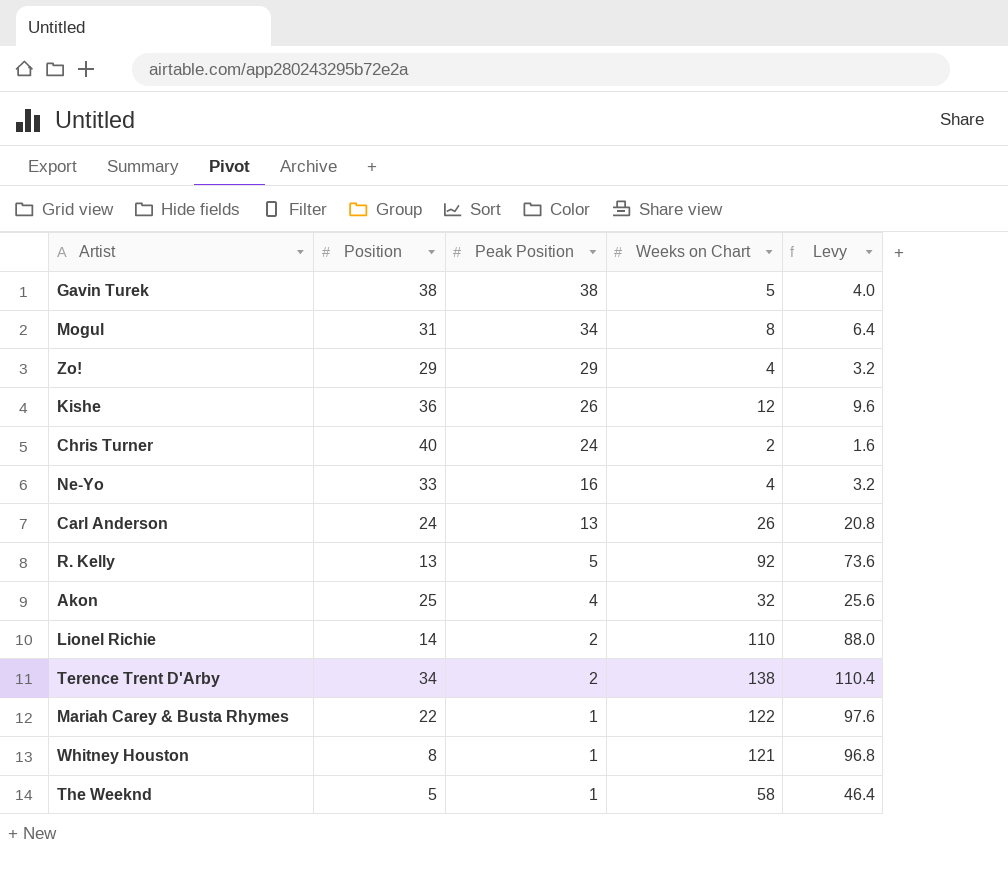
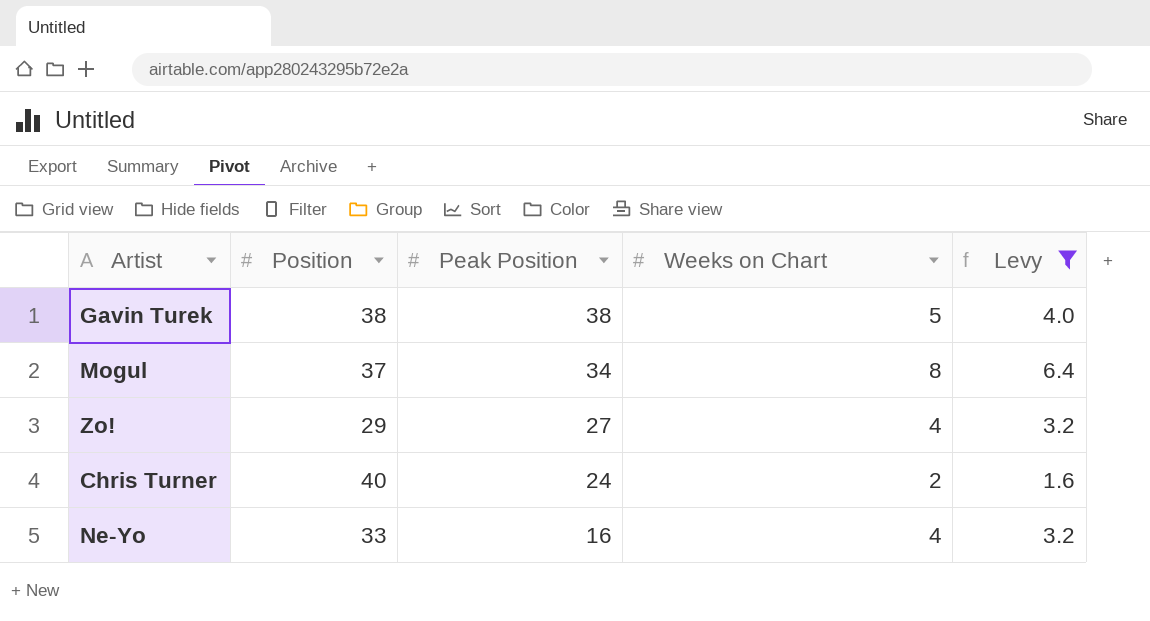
filter: none -> Levy <= 6.4
Mogul | Position: 31 -> 37
Zo! | Peak Position: 29 -> 27

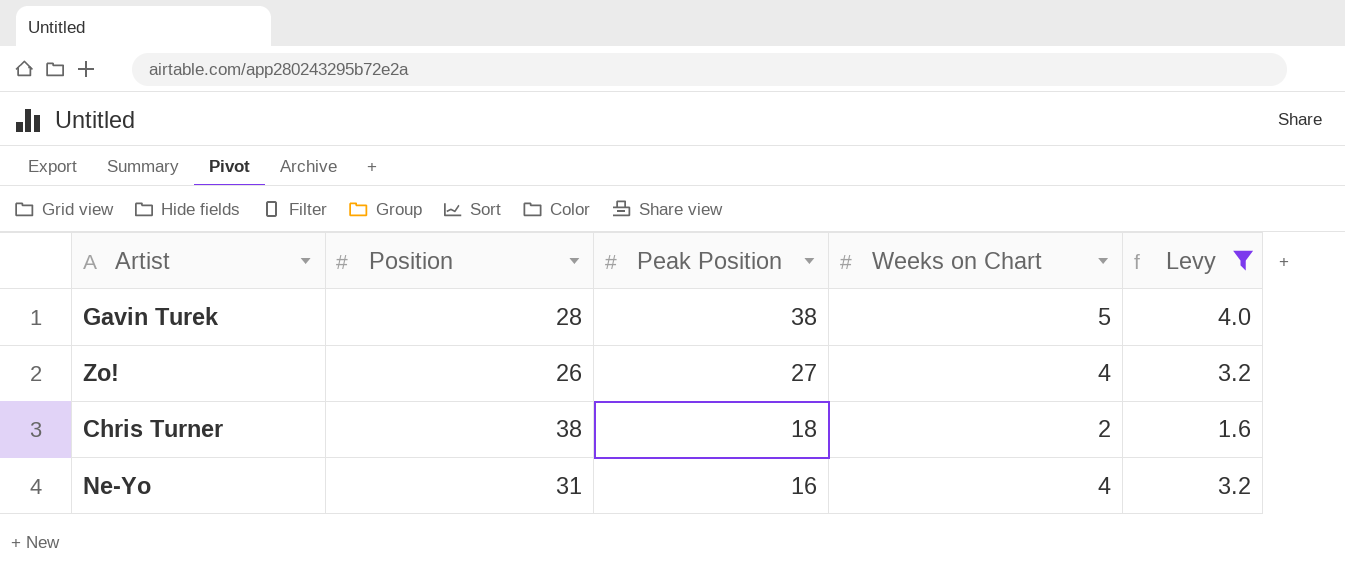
row Mogul: 37 | 34 | 8 | 6.4 -> none
Gavin Turek | Position: 38 -> 28
Zo! | Position: 29 -> 26
Chris Turner | Position: 40 -> 38
Chris Turner | Peak Position: 24 -> 18
Ne-Yo | Position: 33 -> 31

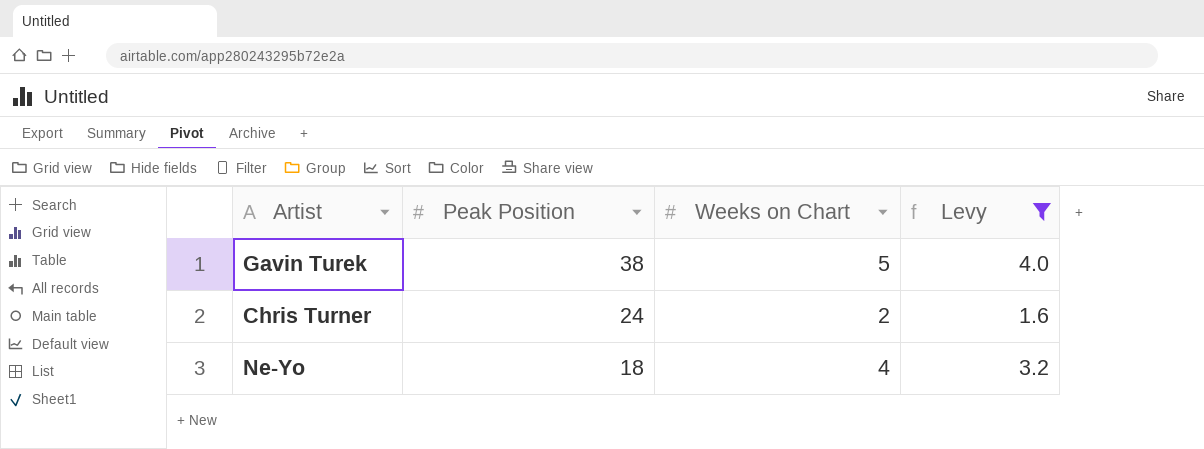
column Position | position: 2 -> none
row Zo!: 26 | 27 | 4 | 3.2 -> none
Chris Turner | Peak Position: 18 -> 24
Ne-Yo | Peak Position: 16 -> 18

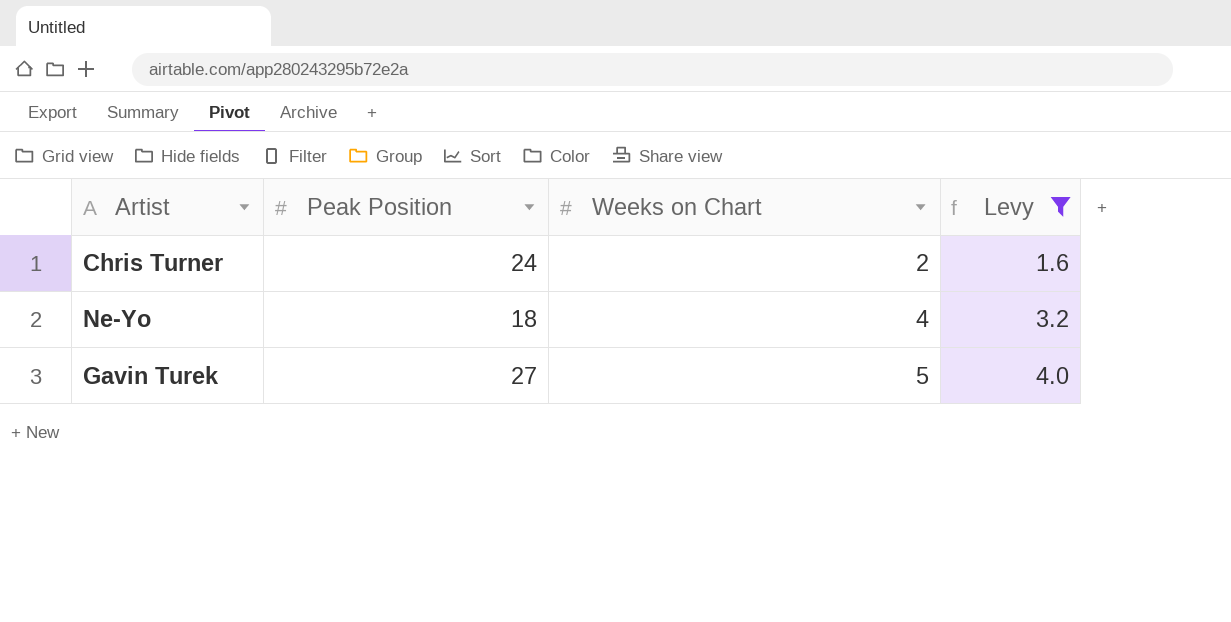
row order: Peak Position descending -> Weeks on Chart ascending
Gavin Turek | Peak Position: 38 -> 27

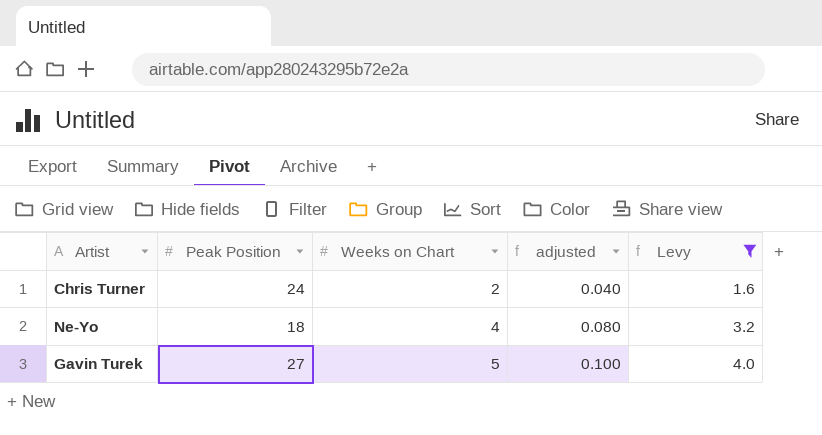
column adjusted | formula: none -> [Weeks on Chart] * 0.02

